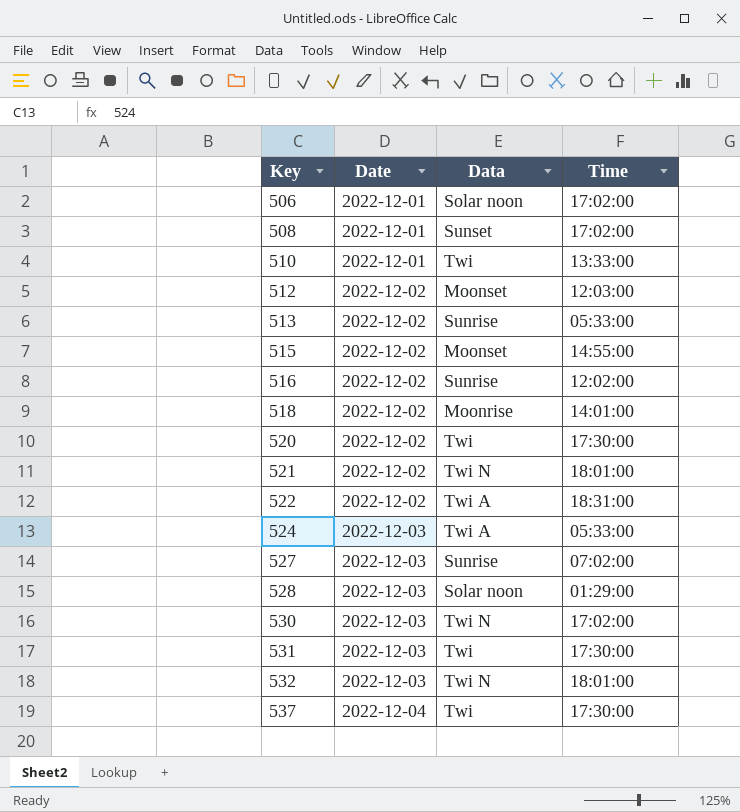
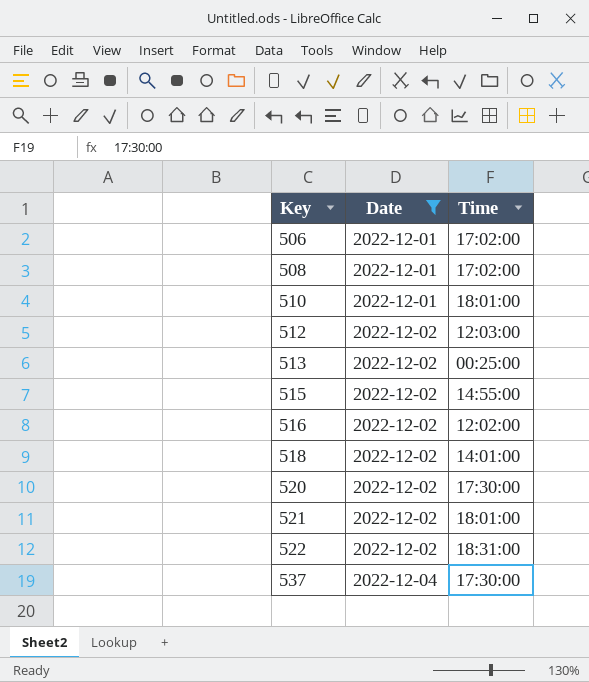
filter: none -> Date != 2022-12-03
column Data | position: 3 -> none
510 | Time: 13:33:00 -> 18:01:00
513 | Time: 05:33:00 -> 00:25:00

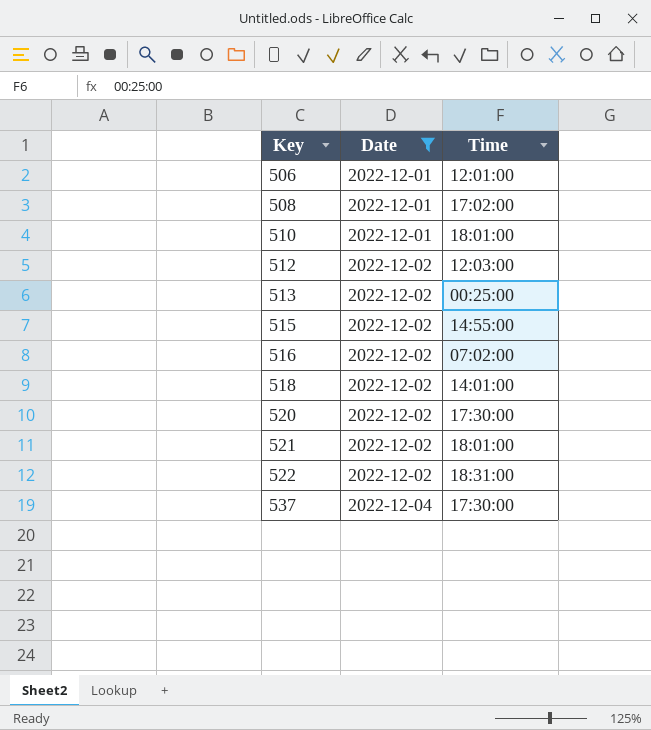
506 | Time: 17:02:00 -> 12:01:00
516 | Time: 12:02:00 -> 07:02:00

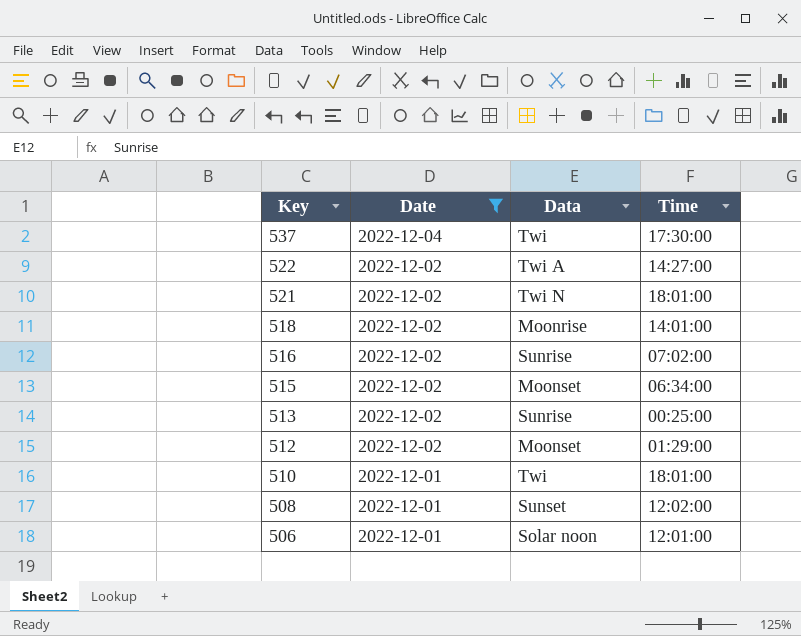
row order: Key ascending -> Key descending
column Data | position: none -> 3
row 520: 2022-12-02 | 17:30:00 -> none
522 | Time: 18:31:00 -> 14:27:00
515 | Time: 14:55:00 -> 06:34:00
512 | Time: 12:03:00 -> 01:29:00
508 | Time: 17:02:00 -> 12:02:00

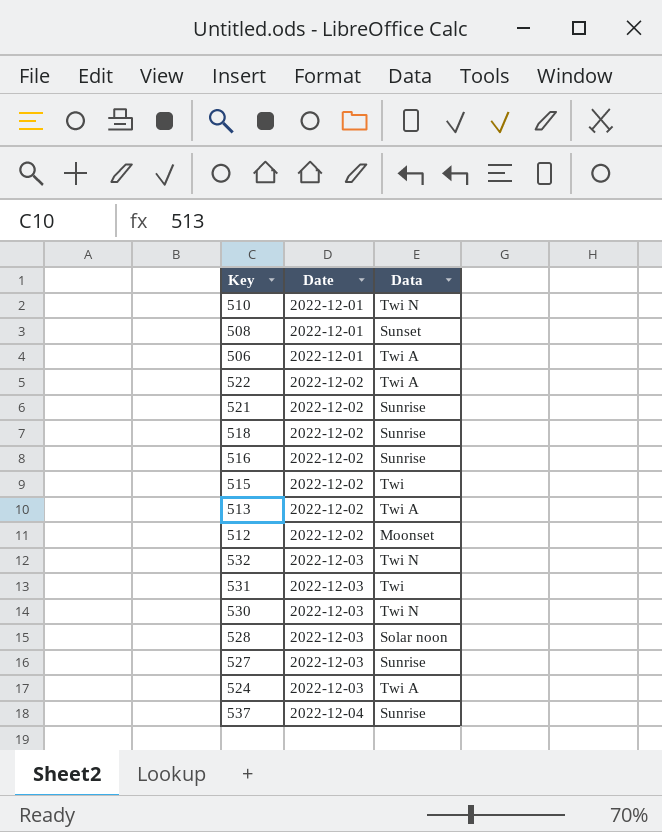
filter: Date != 2022-12-03 -> none
row order: Key descending -> Date ascending
column Time | position: 4 -> none
510 | Data: Twi -> Twi N
506 | Data: Solar noon -> Twi A
521 | Data: Twi N -> Sunrise
518 | Data: Moonrise -> Sunrise
515 | Data: Moonset -> Twi
513 | Data: Sunrise -> Twi A
537 | Data: Twi -> Sunrise

